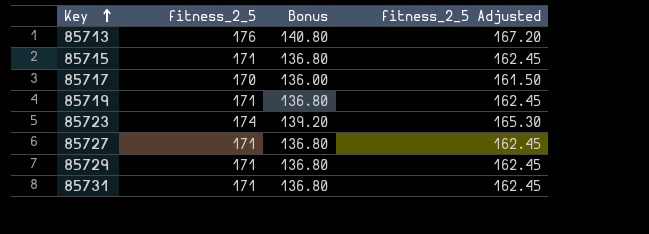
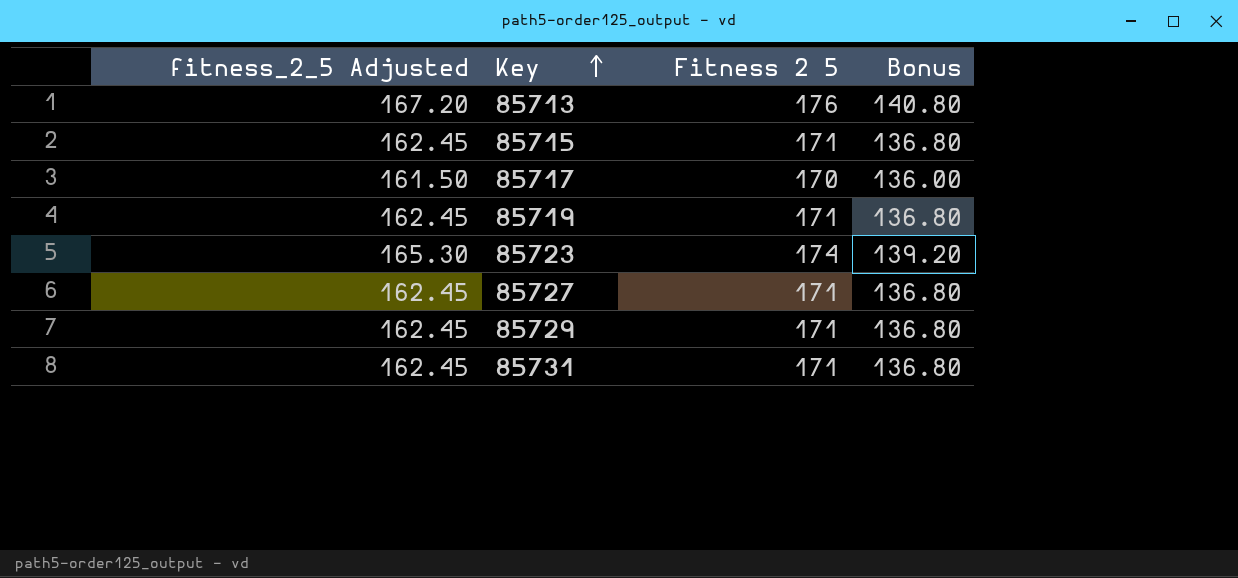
column fitness_2_5 Adjusted | position: 4 -> 1
column name: fitness_2_5 -> Fitness 2 5

